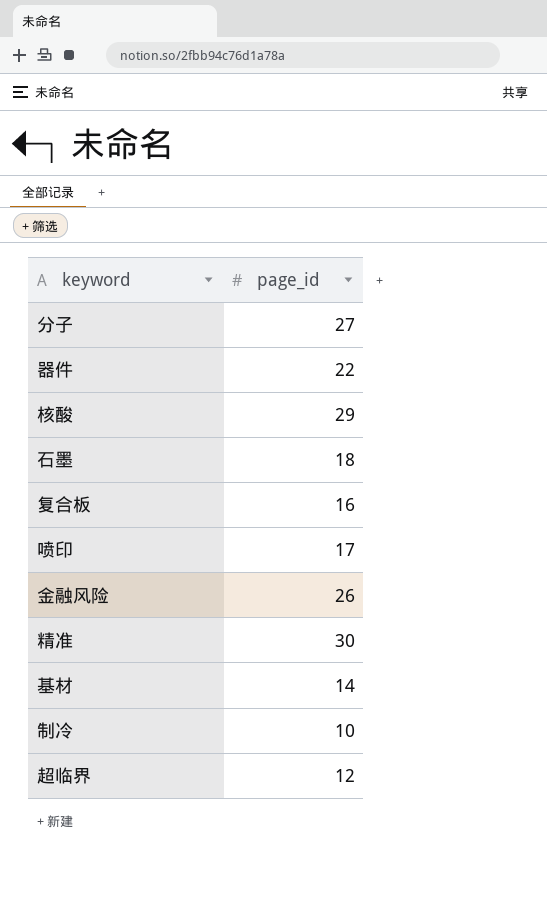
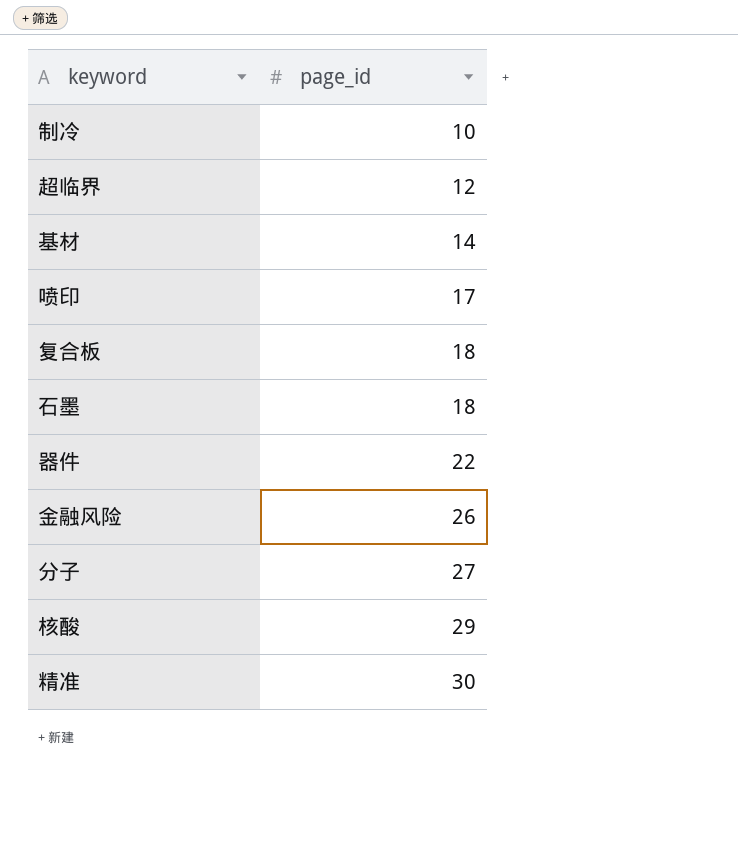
row order: none -> page_id ascending
复合板 | page_id: 16 -> 18

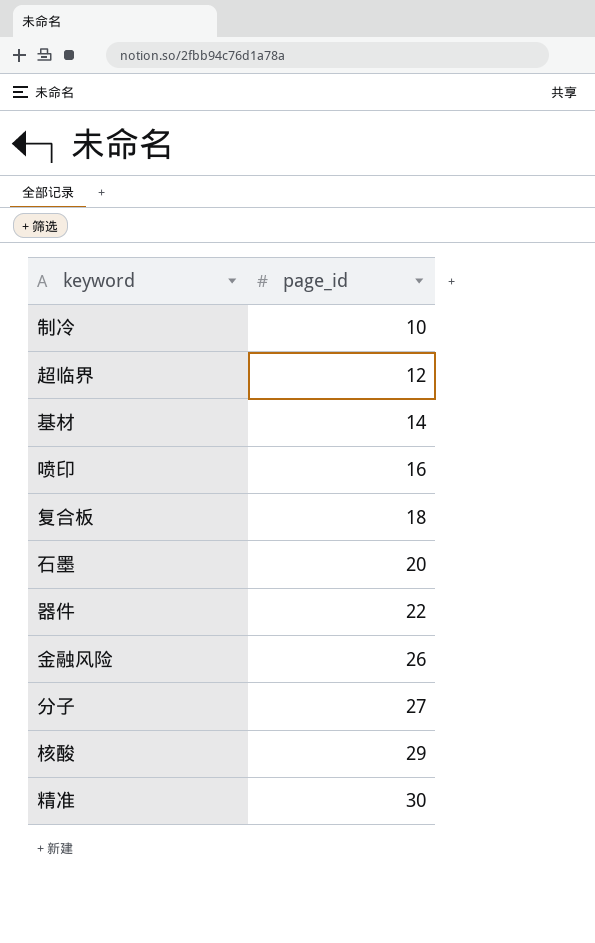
喷印 | page_id: 17 -> 16
石墨 | page_id: 18 -> 20

